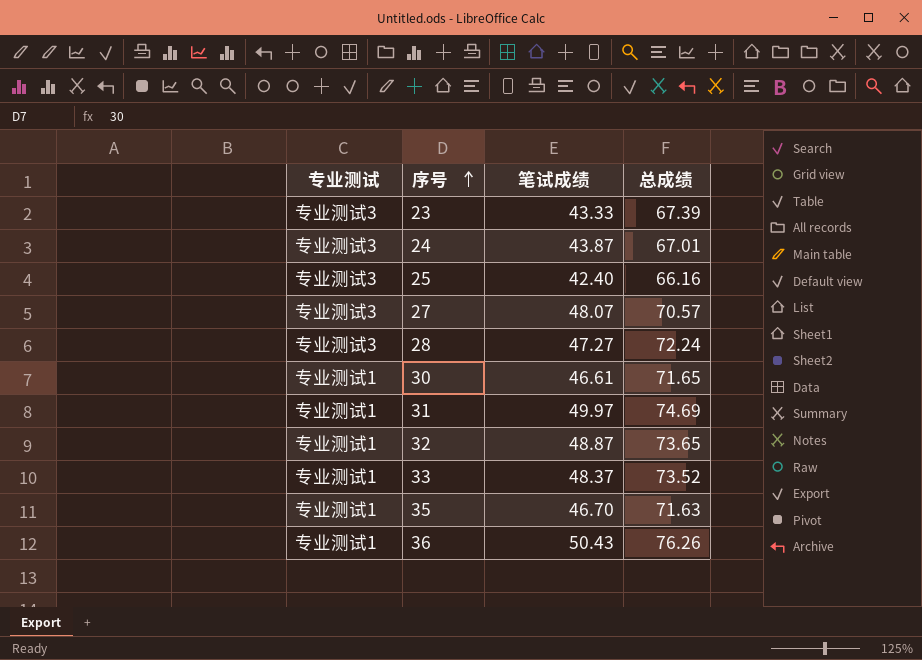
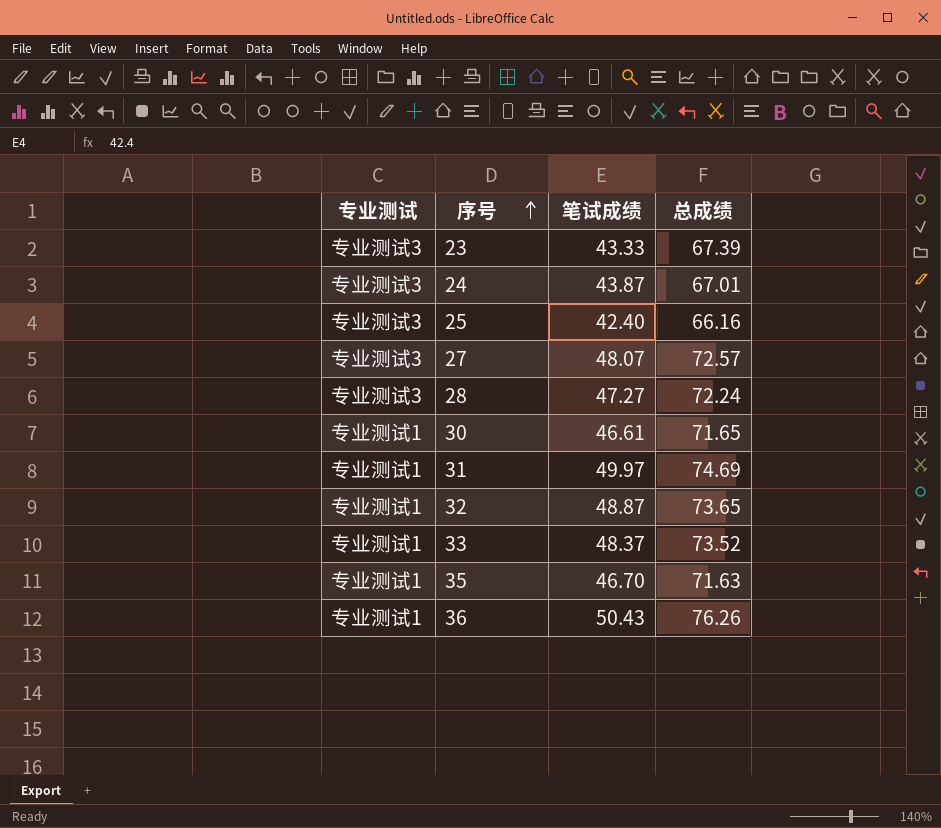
27 | 总成绩: 70.57 -> 72.57

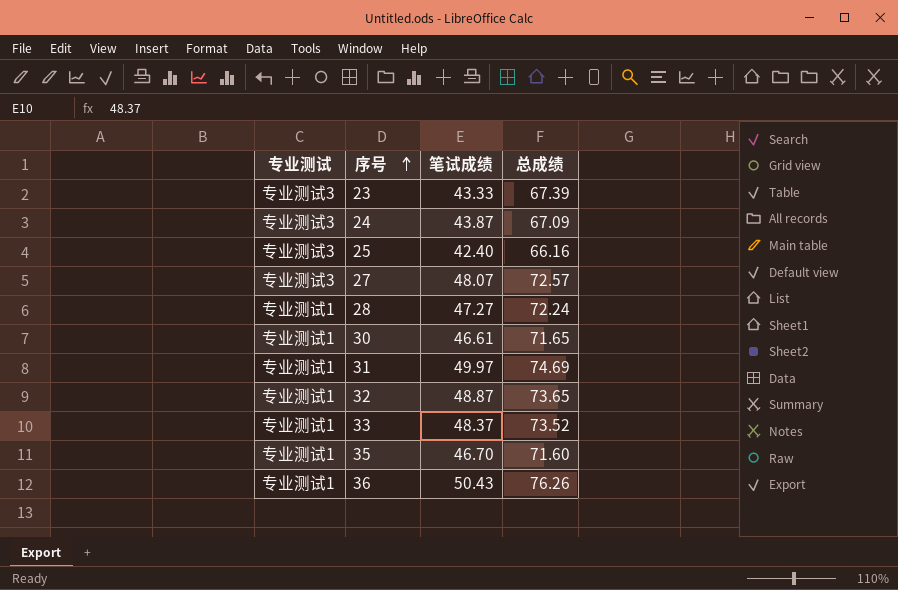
24 | 总成绩: 67.01 -> 67.09
28 | 专业测试: 专业测试3 -> 专业测试1
35 | 总成绩: 71.63 -> 71.60

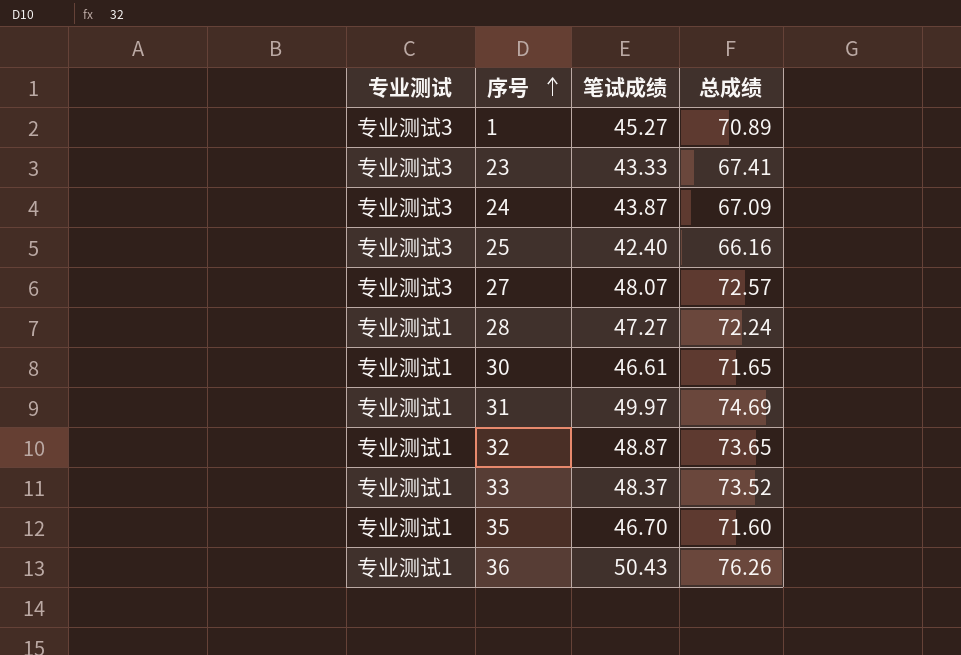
row 1: none -> 专业测试3 | 45.27 | 70.89
23 | 总成绩: 67.39 -> 67.41

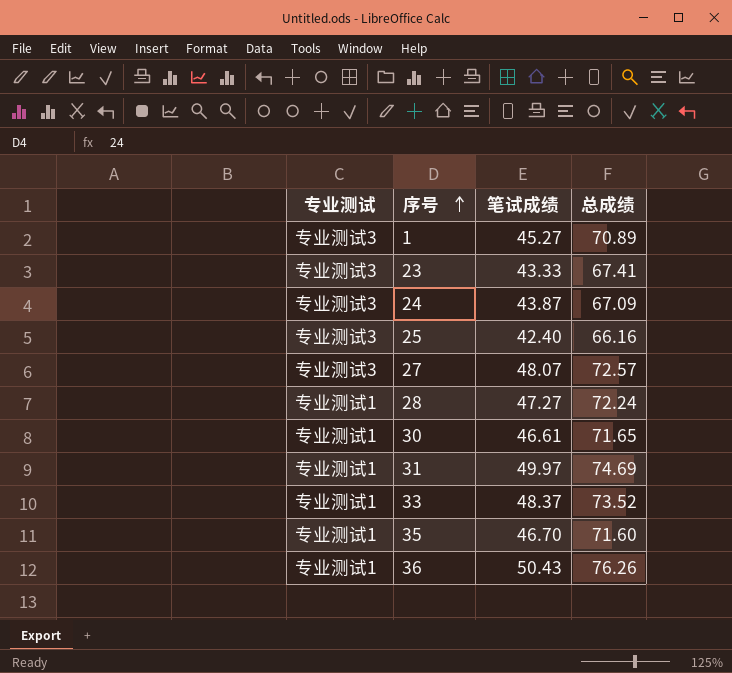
row 32: 专业测试1 | 48.87 | 73.65 -> none

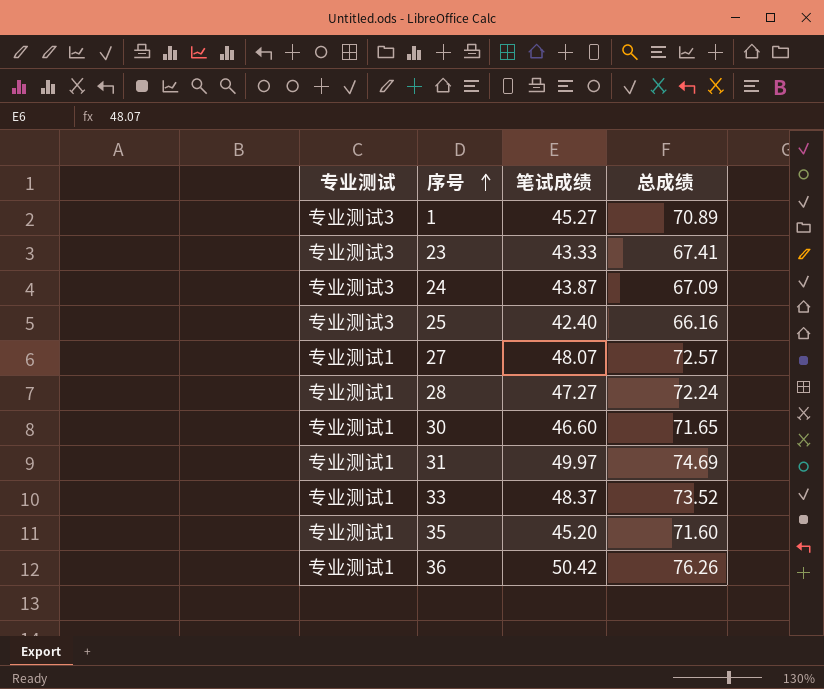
27 | 专业测试: 专业测试3 -> 专业测试1
30 | 笔试成绩: 46.61 -> 46.60
35 | 笔试成绩: 46.70 -> 45.20
36 | 笔试成绩: 50.43 -> 50.42

